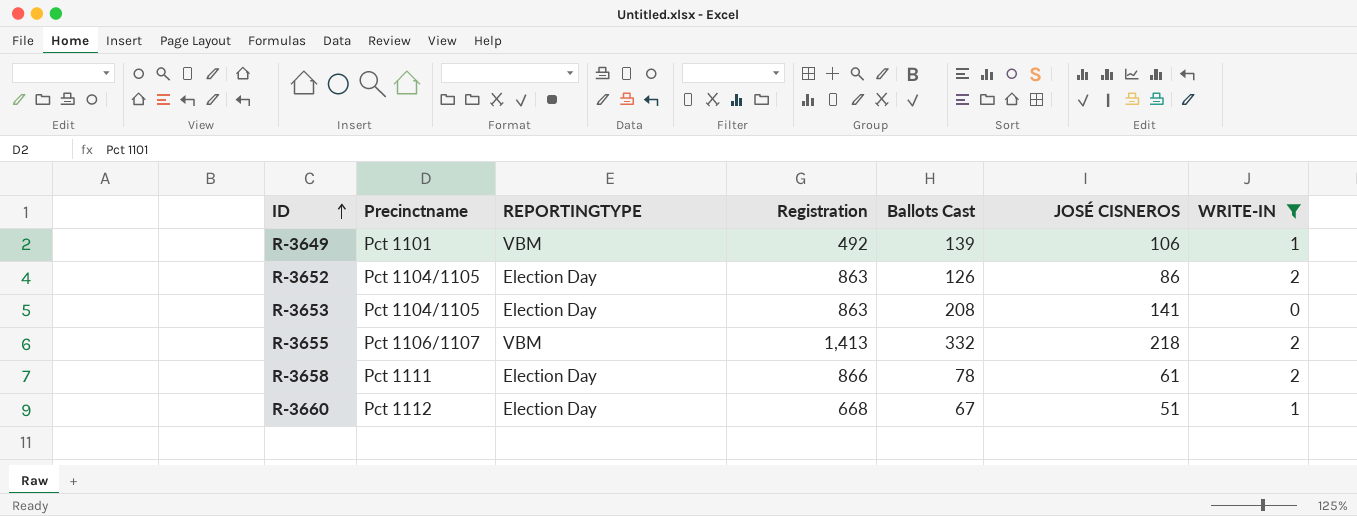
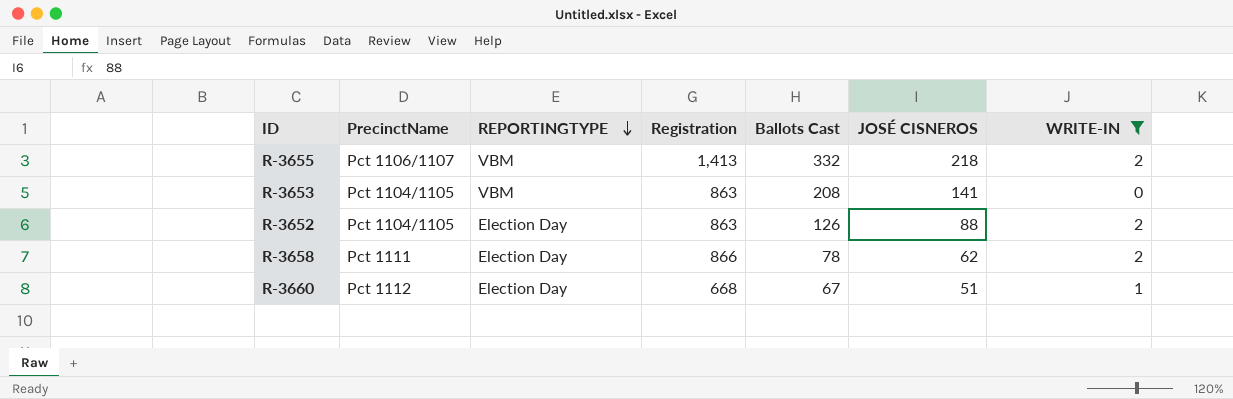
row order: ID ascending -> REPORTINGTYPE descending
column name: Precinctname -> PrecinctName
row R-3649: Pct 1101 | VBM | 492 | 139 | 106 | 1 -> none
R-3653 | REPORTINGTYPE: Election Day -> VBM
R-3652 | JOSÉ CISNEROS: 86 -> 88
R-3658 | JOSÉ CISNEROS: 61 -> 62

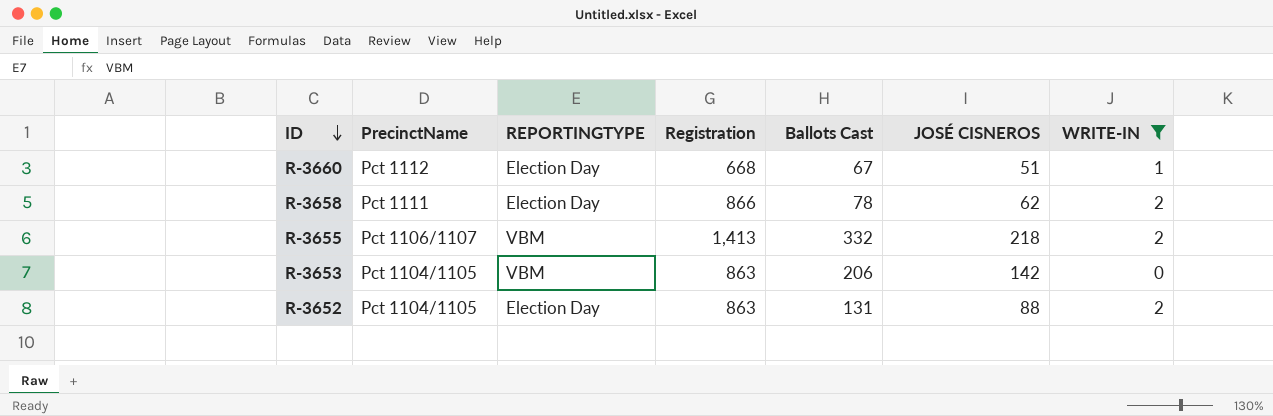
row order: REPORTINGTYPE descending -> ID descending
R-3653 | Ballots Cast: 208 -> 206
R-3653 | JOSÉ CISNEROS: 141 -> 142
R-3652 | Ballots Cast: 126 -> 131

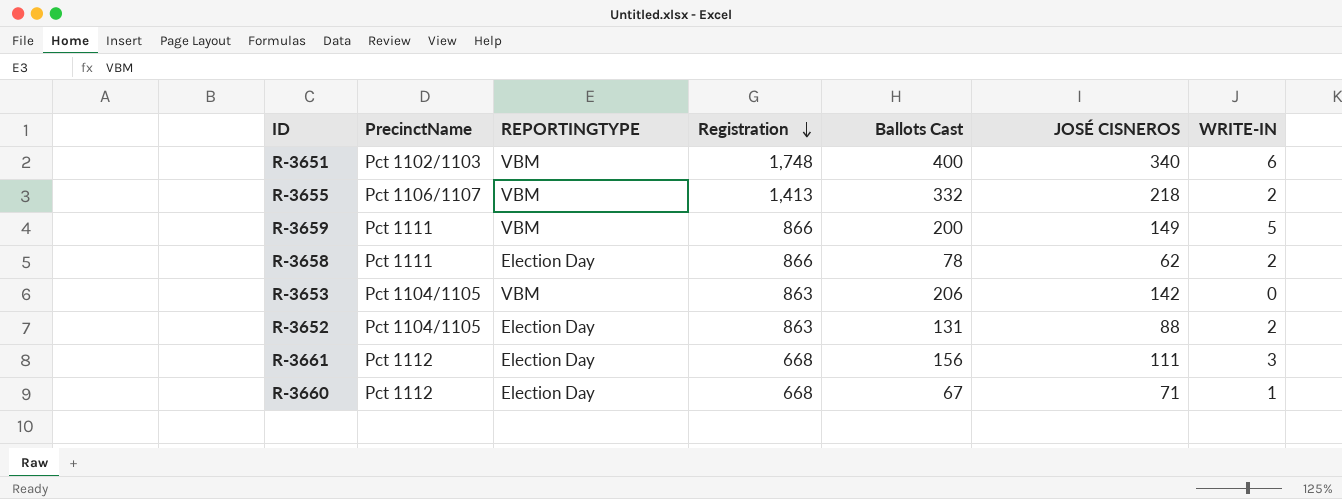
filter: WRITE-IN <= 2 -> none
row order: ID descending -> Registration descending
R-3660 | JOSÉ CISNEROS: 51 -> 71

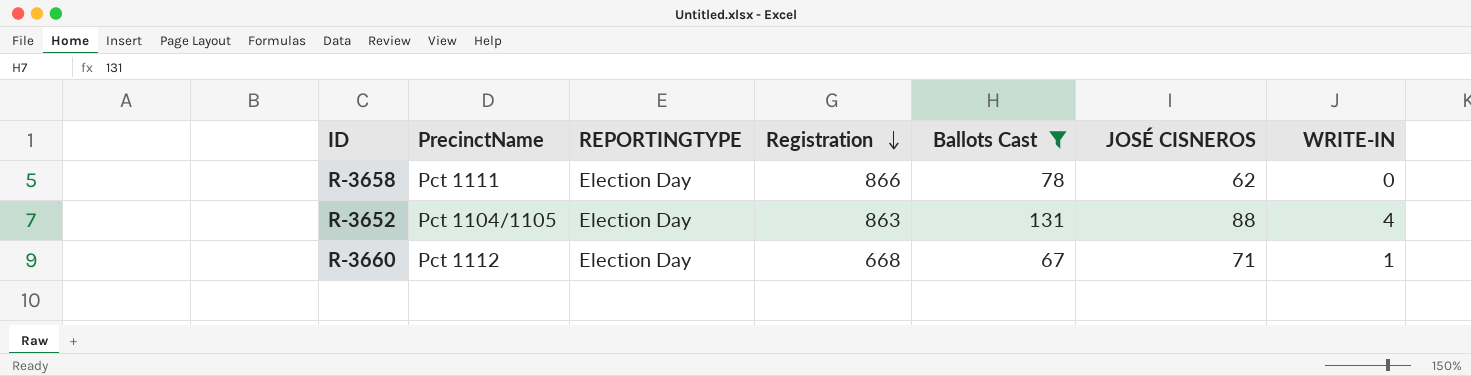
filter: none -> Ballots Cast <= 131
R-3658 | WRITE-IN: 2 -> 0
R-3652 | WRITE-IN: 2 -> 4

